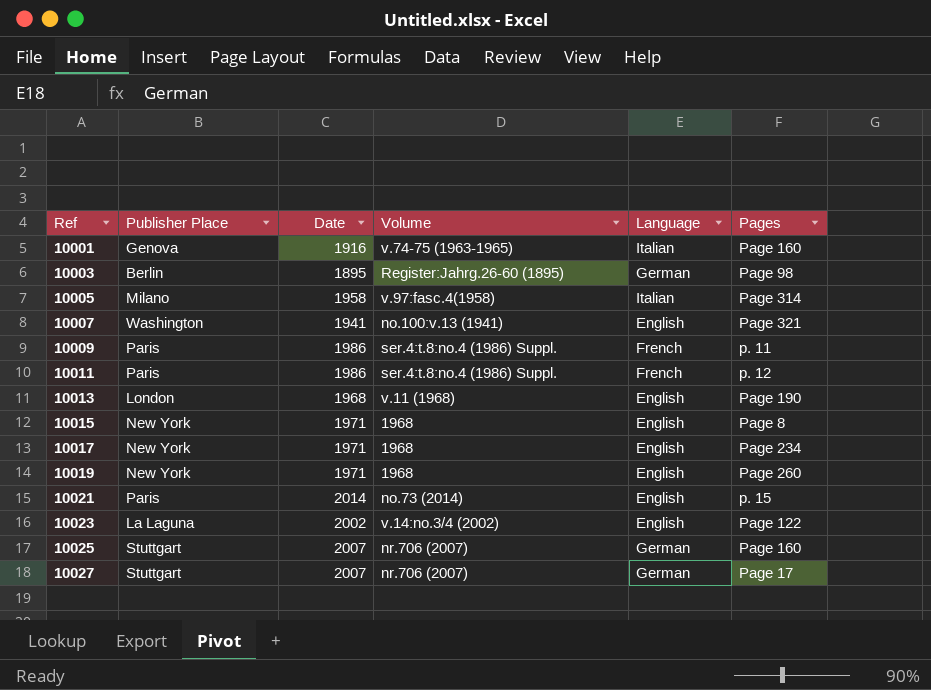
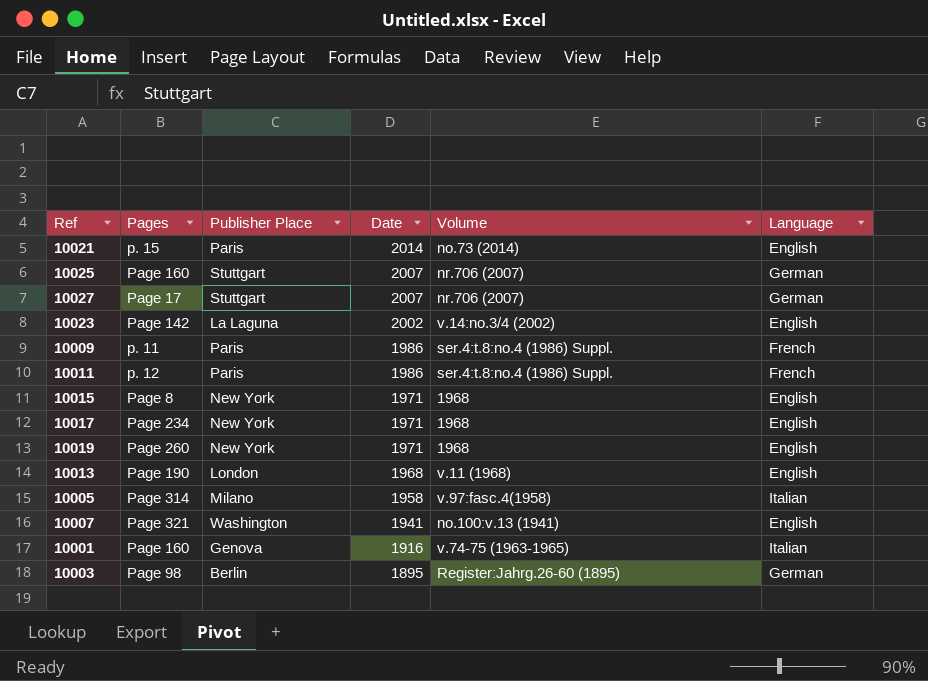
row order: Ref ascending -> Date descending
column Pages | position: 6 -> 2
10023 | Pages: Page 122 -> Page 142

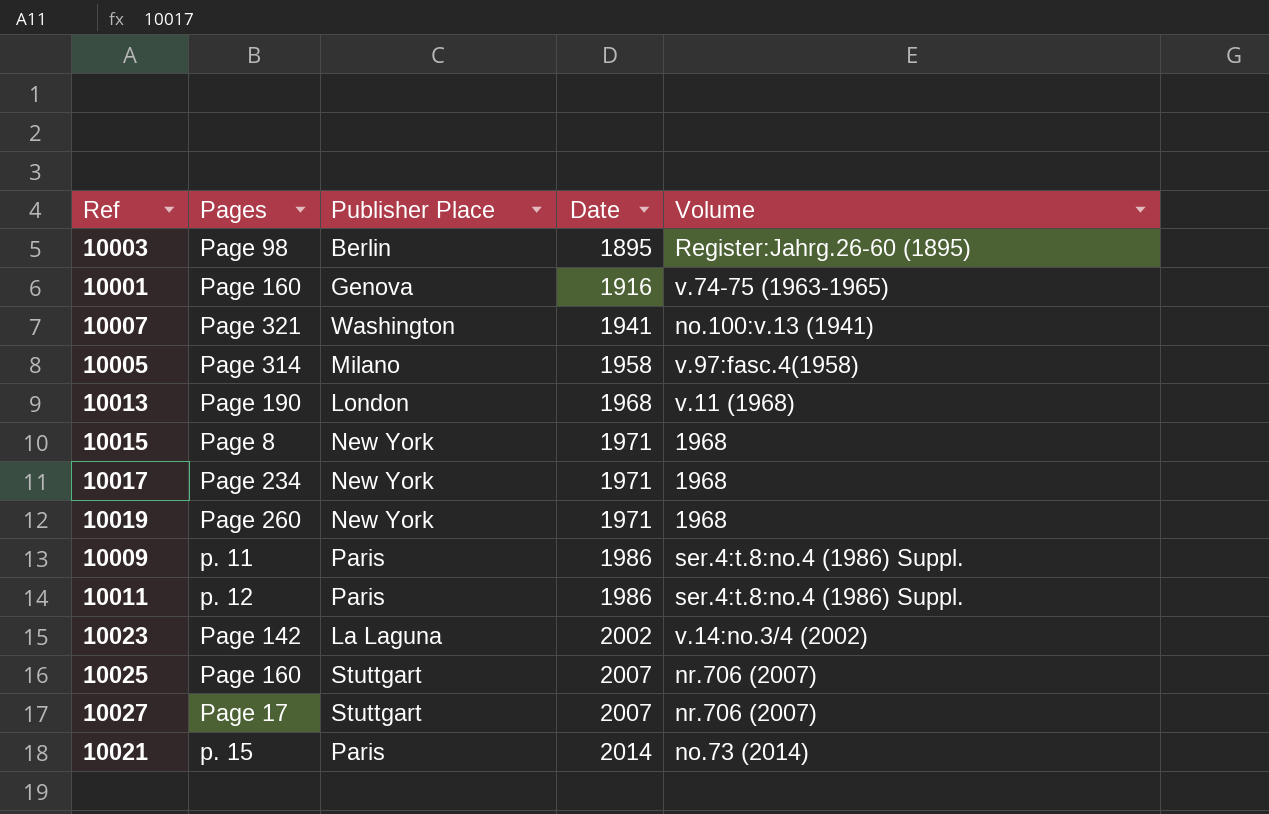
row order: Date descending -> Date ascending
column Language | position: 6 -> none

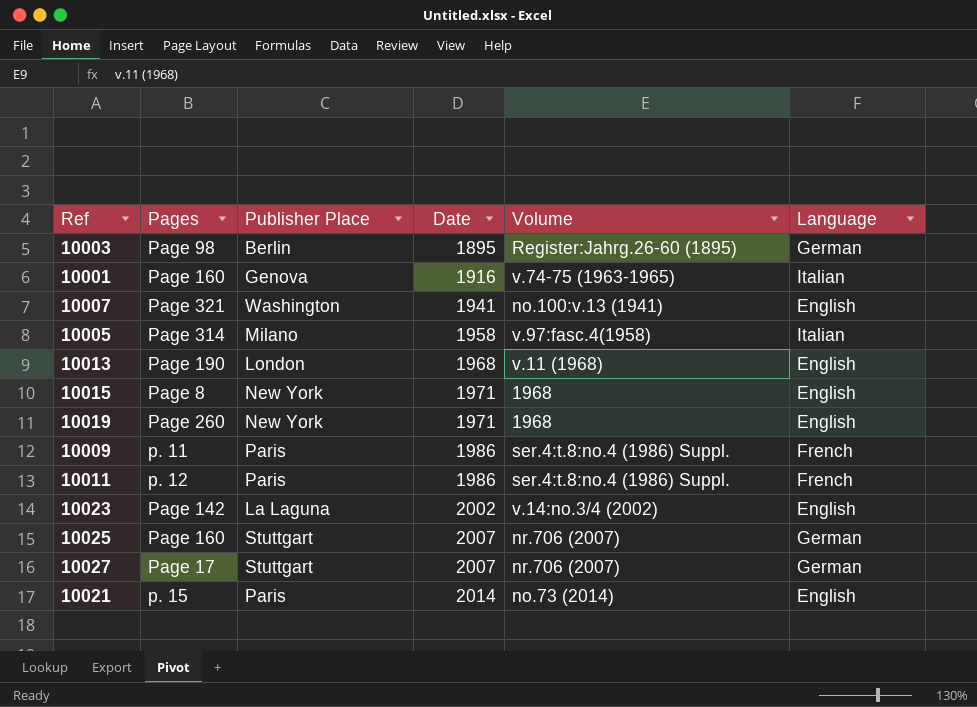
column Language | position: none -> 6
row 10017: Page 234 | New York | 1971 | 1968 -> none

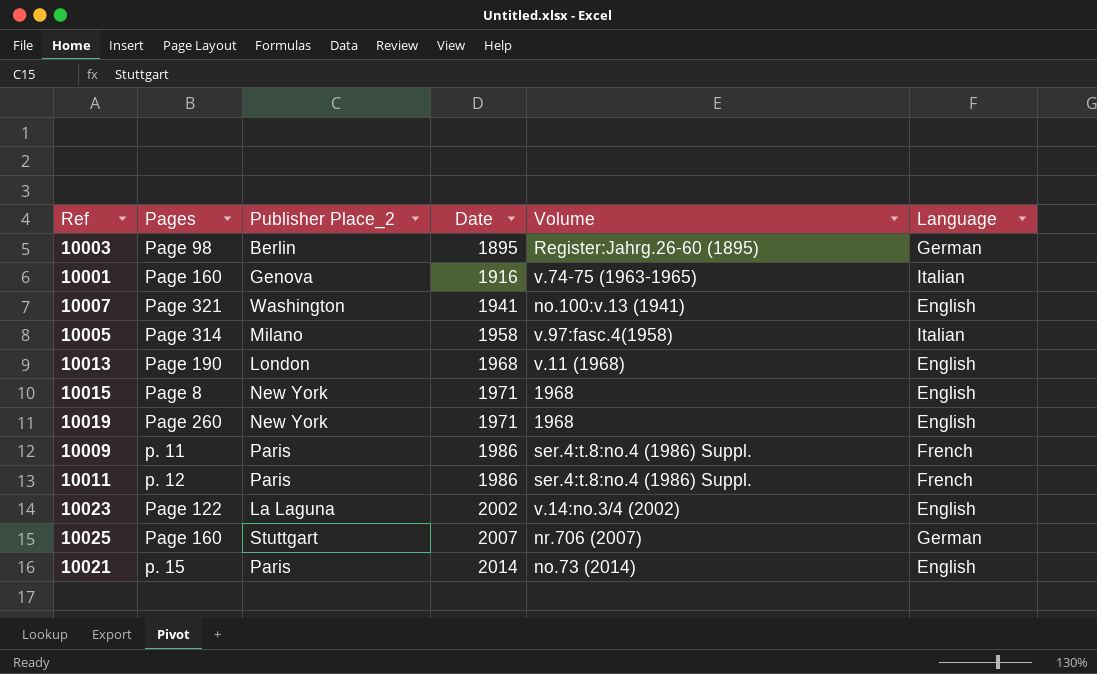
column name: Publisher Place -> Publisher Place_2
row 10027: Page 17 | Stuttgart | 2007 | nr.706 (2007) | German -> none
10023 | Pages: Page 142 -> Page 122

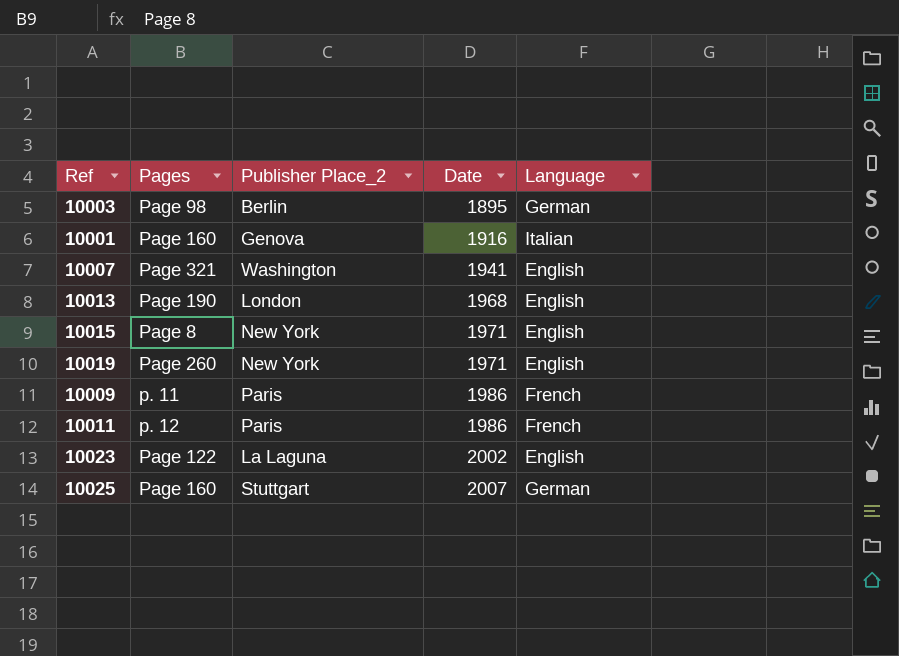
column Volume | position: 5 -> none
row 10005: Page 314 | Milano | 1958 | v.97:fasc.4(1958) | Italian -> none
row 10021: p. 15 | Paris | 2014 | no.73 (2014) | English -> none

